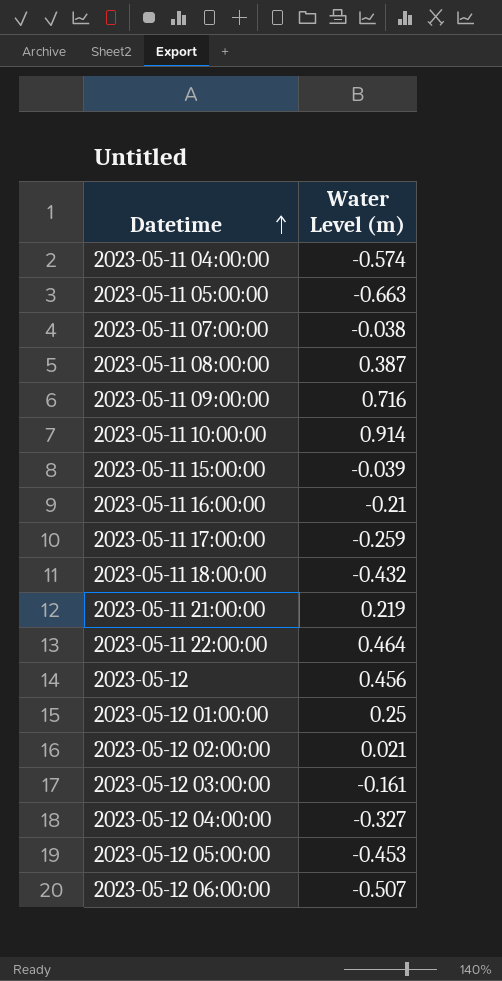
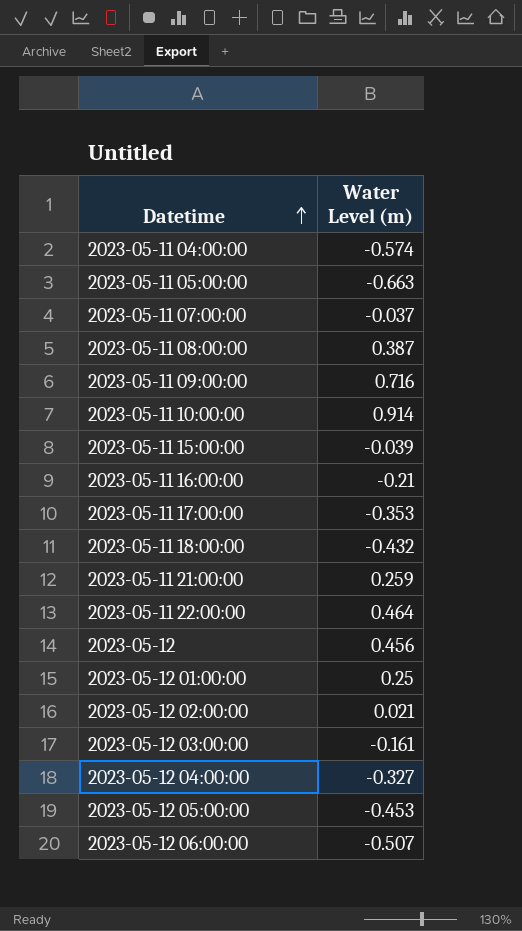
2023-05-11 07:00:00 | Water Level (m): -0.038 -> -0.037
2023-05-11 17:00:00 | Water Level (m): -0.259 -> -0.353
2023-05-11 21:00:00 | Water Level (m): 0.219 -> 0.259

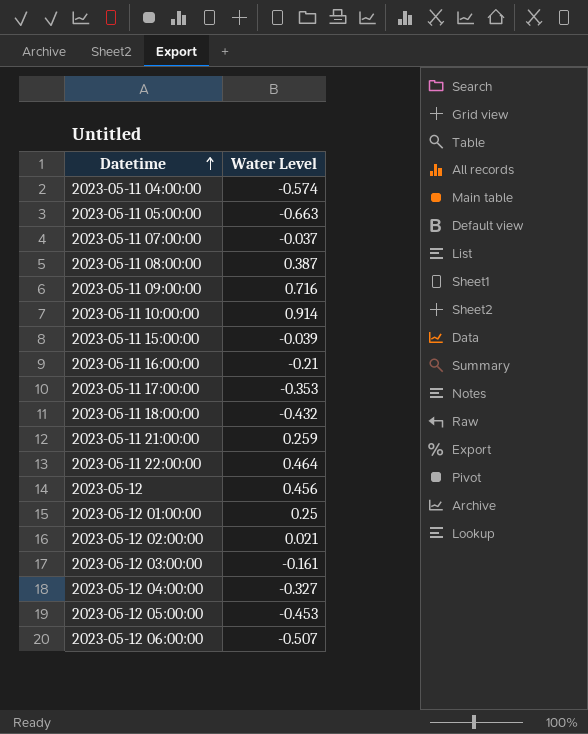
column name: Water Level (m) -> Water Level

